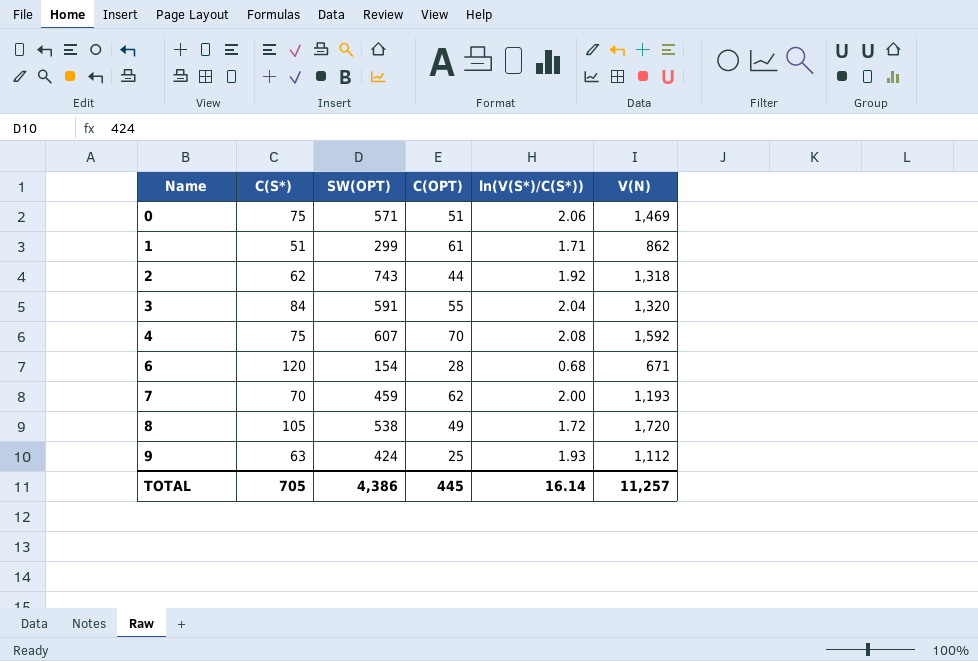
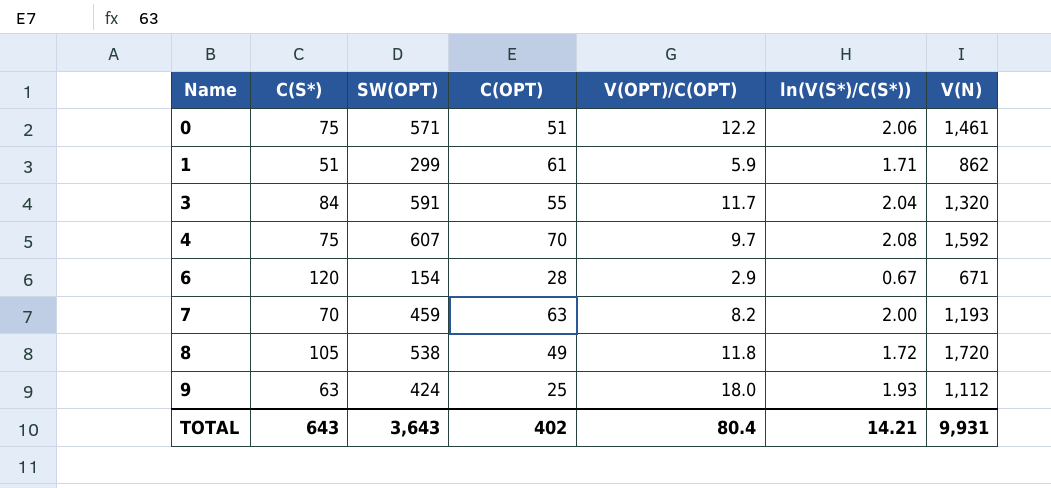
column V(OPT)/C(OPT) | position: none -> 5
row 2: 62 | 743 | 44 | 1.92 | 1,318 -> none
0 | V(N): 1,469 -> 1,461
6 | ln(V(S*)/C(S*)): 0.68 -> 0.67
7 | C(OPT): 62 -> 63
TOTAL | C(S*): 705 -> 643
TOTAL | SW(OPT): 4,386 -> 3,643
TOTAL | C(OPT): 445 -> 402
TOTAL | ln(V(S*)/C(S*)): 16.14 -> 14.21
TOTAL | V(N): 11,257 -> 9,931

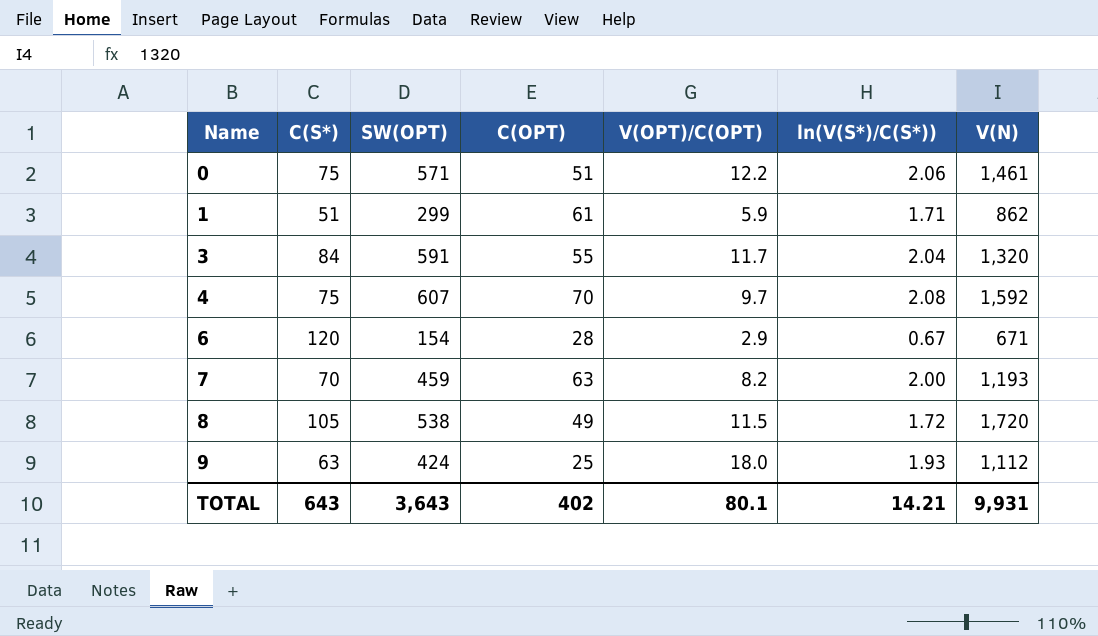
8 | V(OPT)/C(OPT): 11.8 -> 11.5
TOTAL | V(OPT)/C(OPT): 80.4 -> 80.1

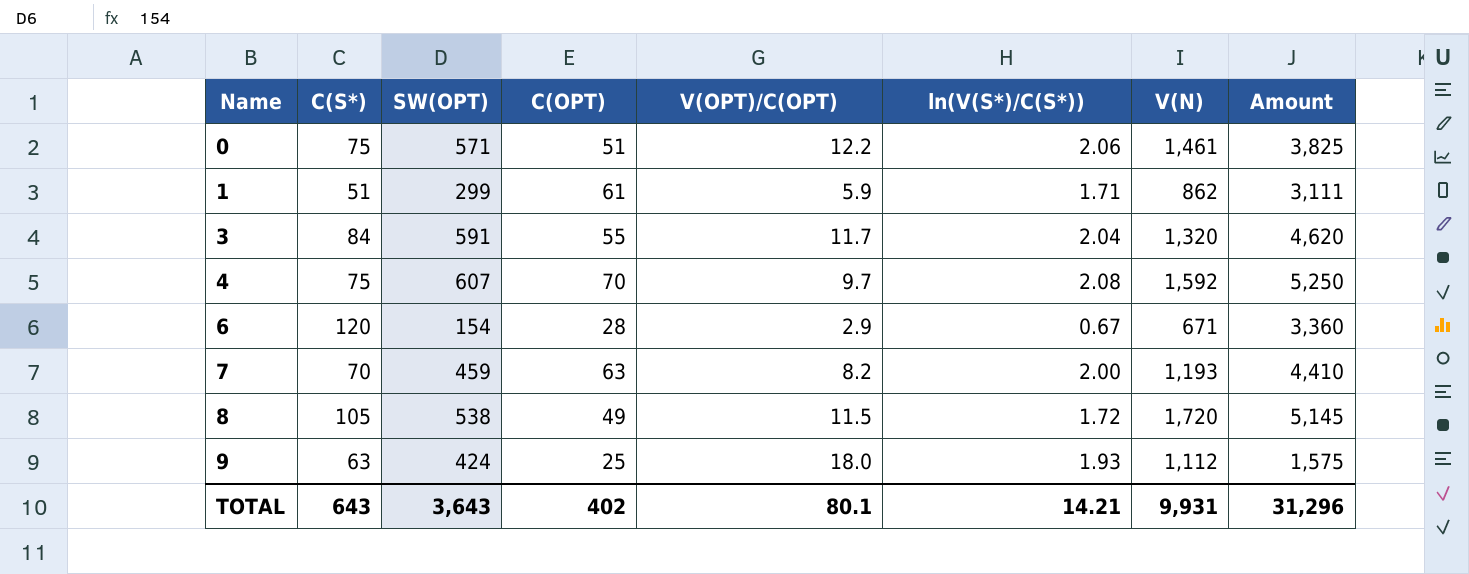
column Amount | formula: none -> [C(S*)] * [C(OPT)]

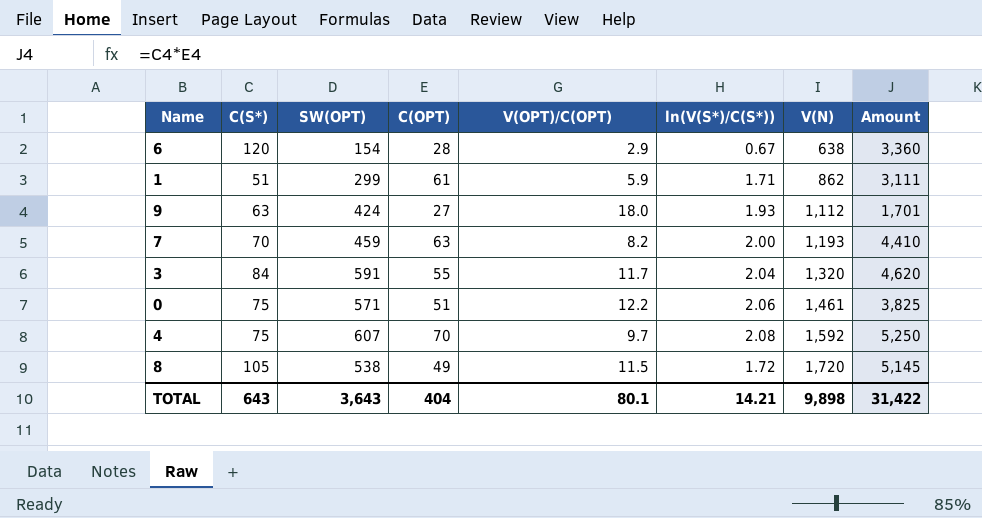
row order: Name ascending -> V(N) ascending
6 | V(N): 671 -> 638
9 | C(OPT): 25 -> 27
9 | Amount: 1,575 -> 1,701
TOTAL | C(OPT): 402 -> 404
TOTAL | V(N): 9,931 -> 9,898
TOTAL | Amount: 31,296 -> 31,422

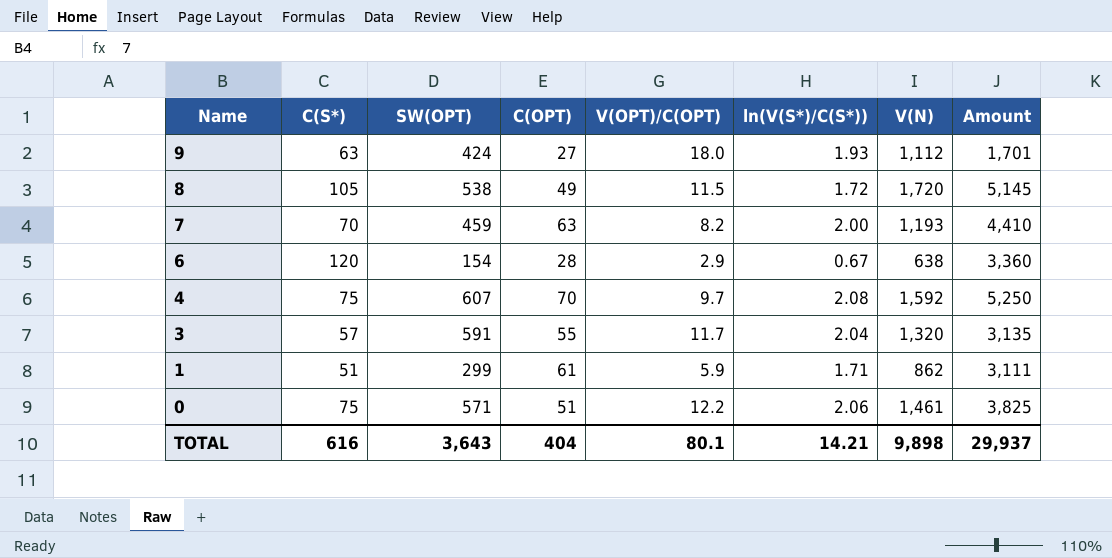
row order: V(N) ascending -> Name descending
3 | C(S*): 84 -> 57
3 | Amount: 4,620 -> 3,135
TOTAL | C(S*): 643 -> 616
TOTAL | Amount: 31,422 -> 29,937

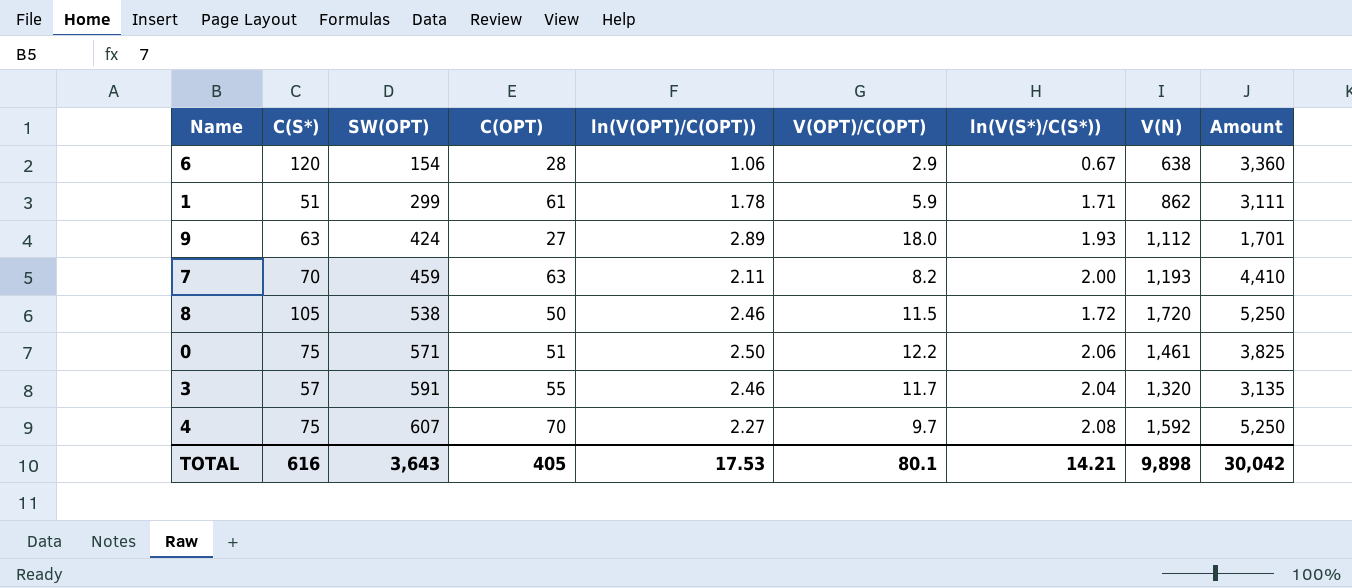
row order: Name descending -> SW(OPT) ascending
column ln(V(OPT)/C(OPT)) | position: none -> 5
8 | C(OPT): 49 -> 50
8 | Amount: 5,145 -> 5,250
TOTAL | C(OPT): 404 -> 405
TOTAL | Amount: 29,937 -> 30,042

